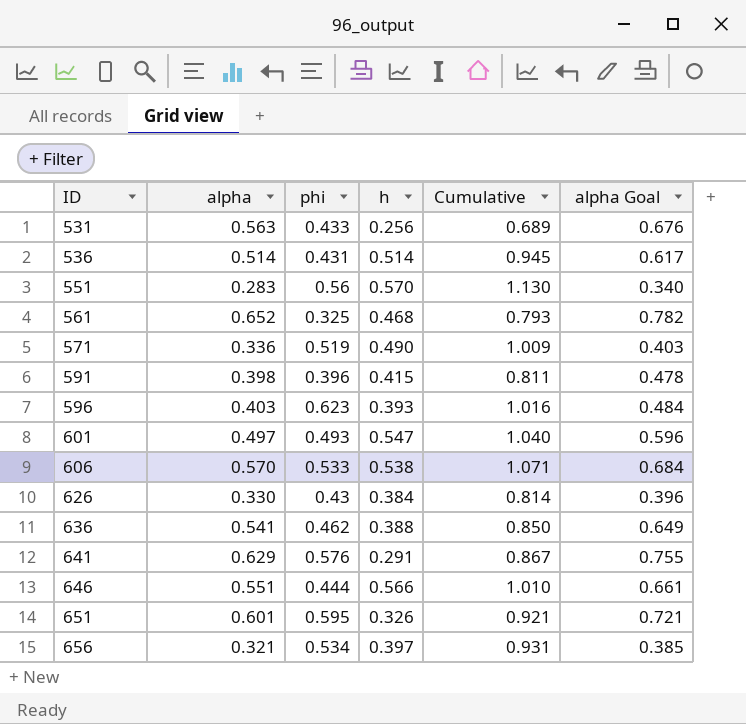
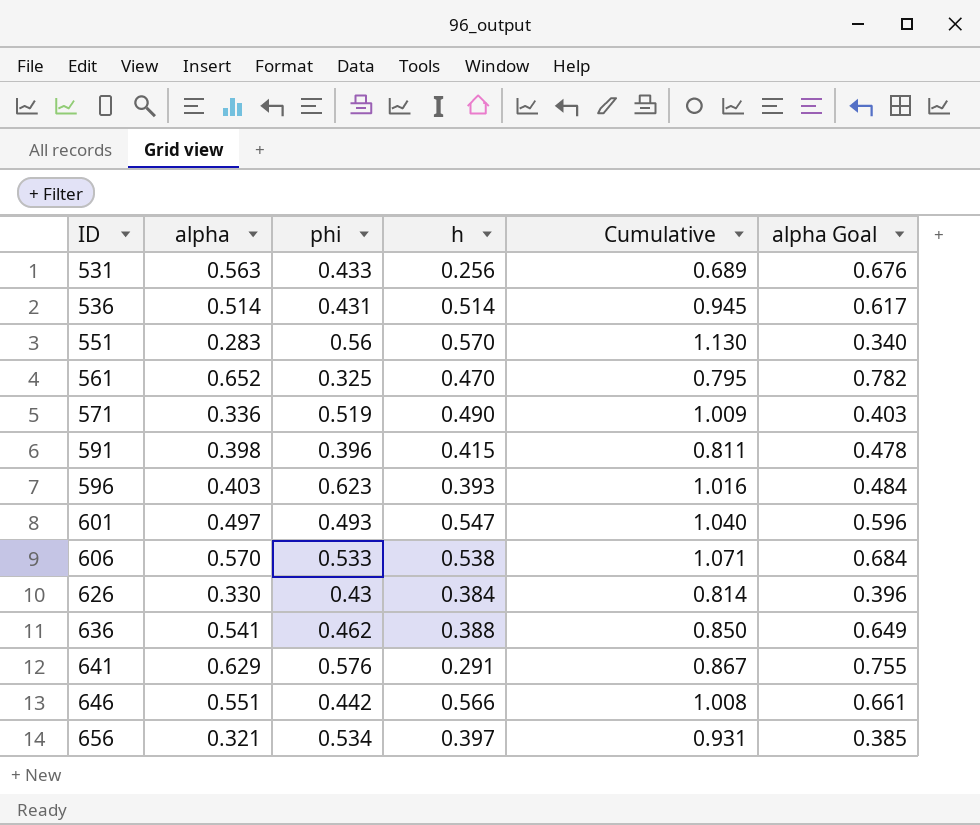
row 651: 0.601 | 0.595 | 0.326 | 0.921 | 0.721 -> none
561 | h: 0.468 -> 0.470
561 | Cumulative: 0.793 -> 0.795
646 | phi: 0.444 -> 0.442
646 | Cumulative: 1.010 -> 1.008

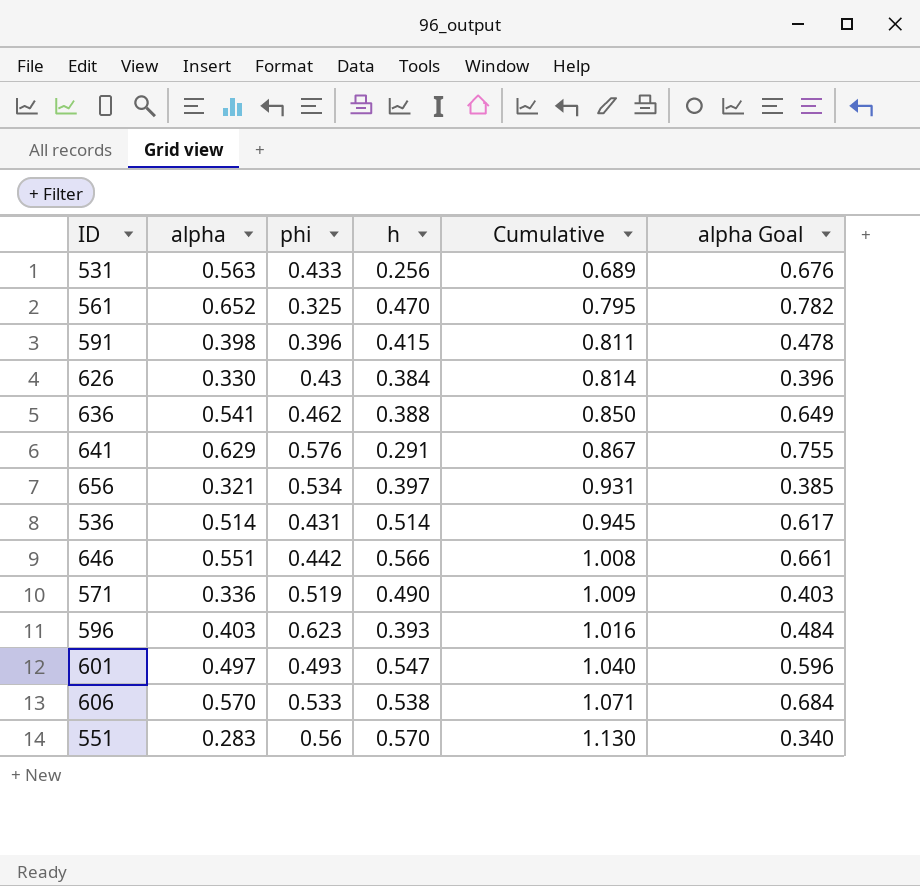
row order: ID ascending -> Cumulative ascending

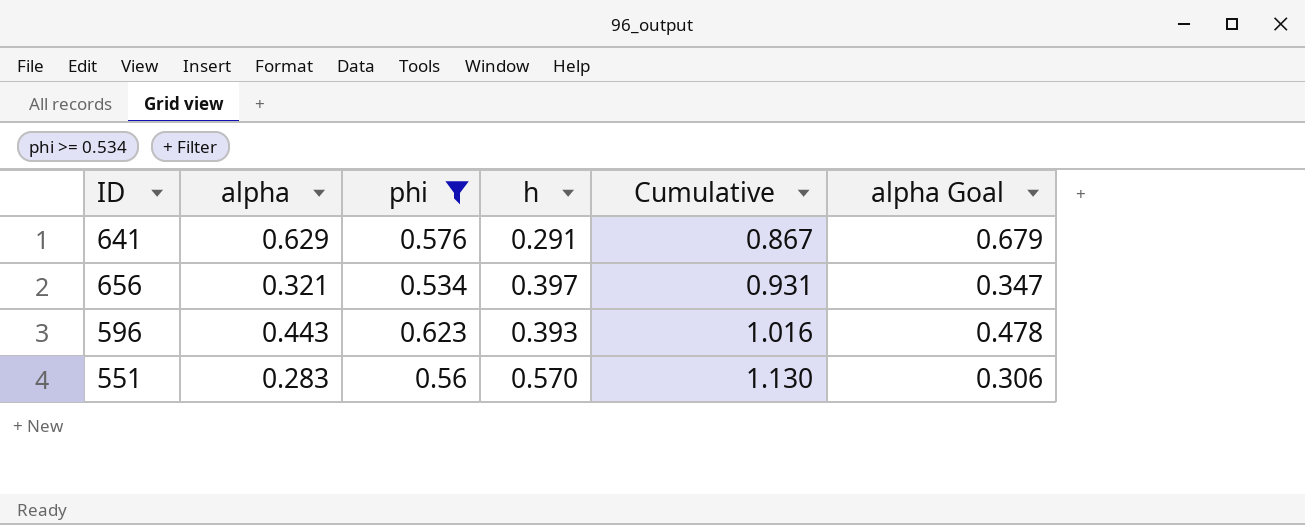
filter: none -> phi >= 0.534
column alpha Goal | formula: [alpha] * 1.2 -> [alpha] * 1.08
596 | alpha: 0.403 -> 0.443

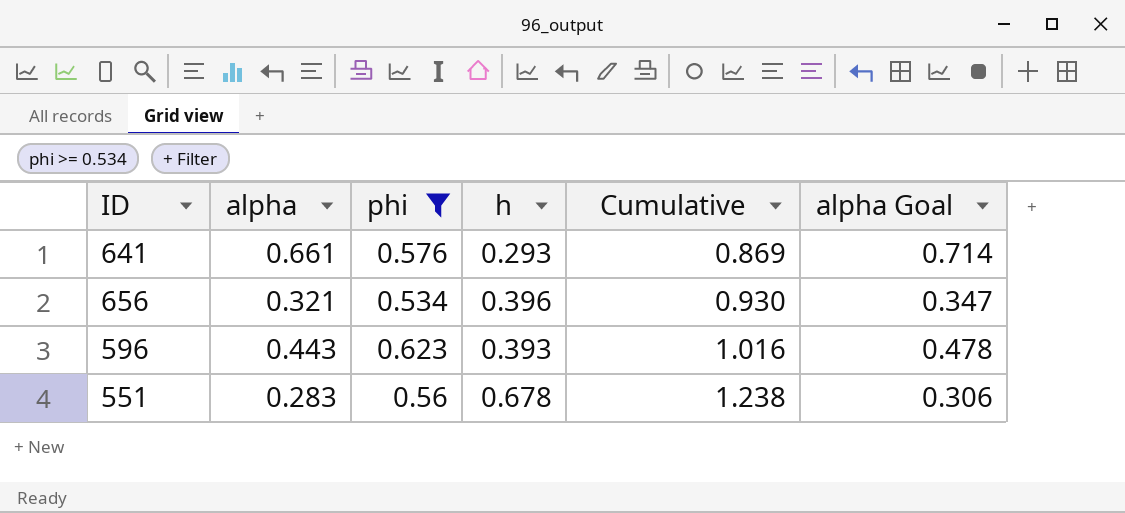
641 | alpha: 0.629 -> 0.661
641 | h: 0.291 -> 0.293
641 | Cumulative: 0.867 -> 0.869
641 | alpha Goal: 0.679 -> 0.714
656 | h: 0.397 -> 0.396
656 | Cumulative: 0.931 -> 0.930
551 | h: 0.570 -> 0.678
551 | Cumulative: 1.130 -> 1.238

